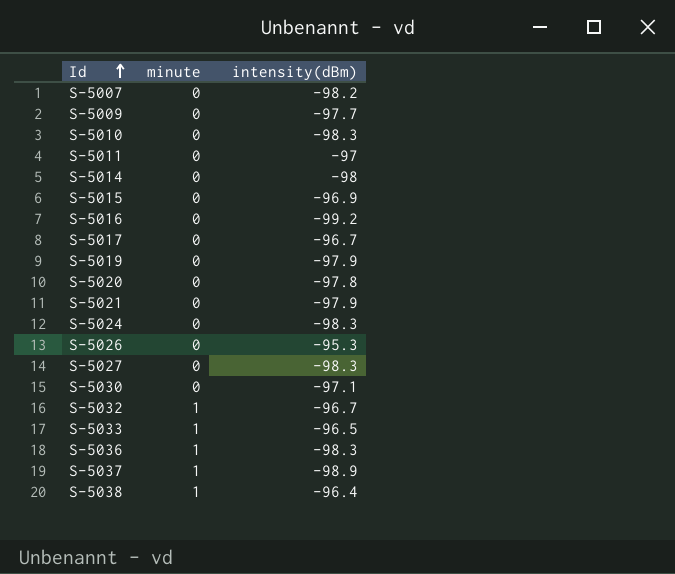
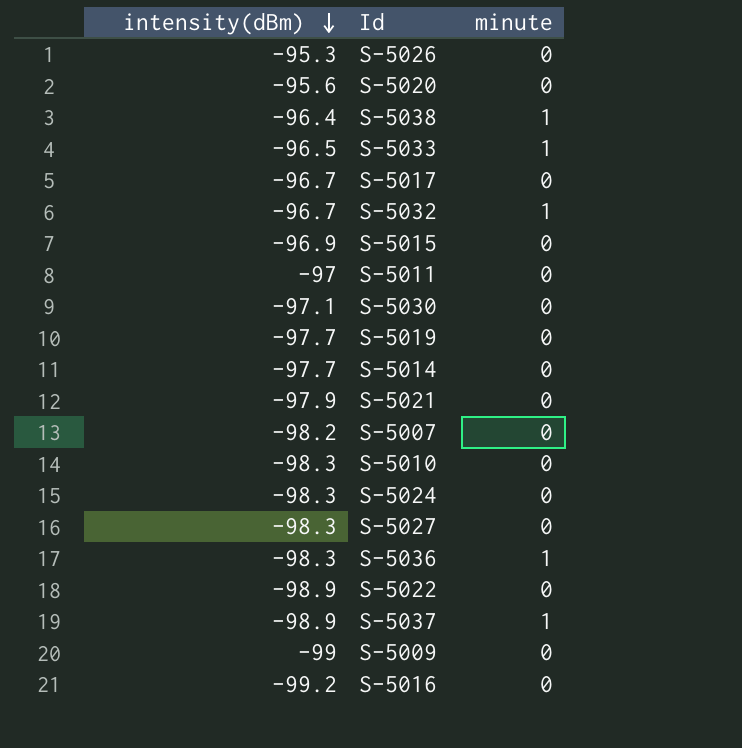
row order: Id ascending -> intensity(dBm) descending
column intensity(dBm) | position: 3 -> 1
S-5020 | intensity(dBm): -97.8 -> -95.6
S-5019 | intensity(dBm): -97.9 -> -97.7
S-5014 | intensity(dBm): -98 -> -97.7
row S-5022: none -> -98.9 | 0
S-5009 | intensity(dBm): -97.7 -> -99

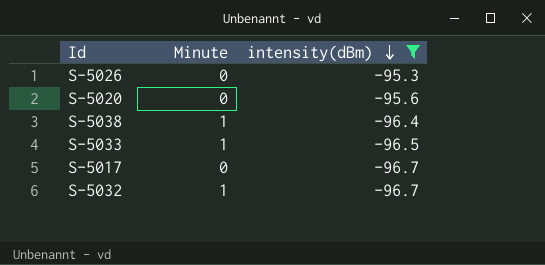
filter: none -> intensity(dBm) >= -96.7
column name: minute -> Minute
column intensity(dBm) | position: 1 -> 3

